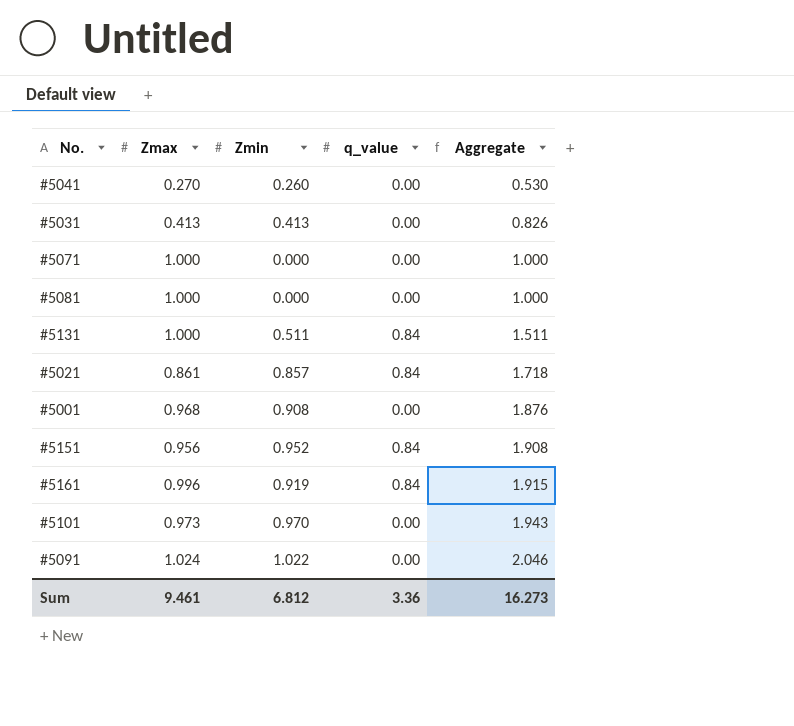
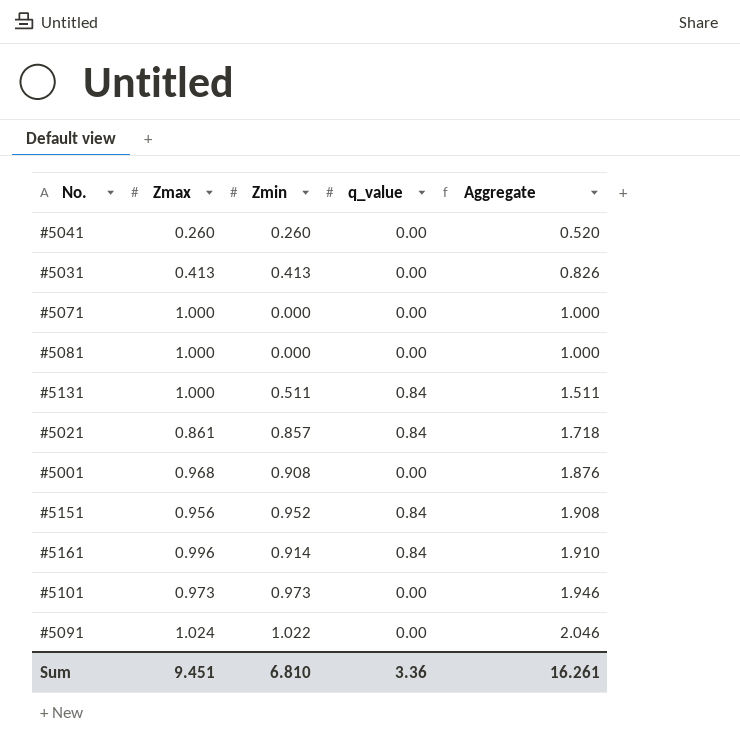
#5041 | Zmax: 0.270 -> 0.260
#5041 | Aggregate: 0.530 -> 0.520
#5161 | Zmin: 0.919 -> 0.914
#5161 | Aggregate: 1.915 -> 1.910
#5101 | Zmin: 0.970 -> 0.973
#5101 | Aggregate: 1.943 -> 1.946
Sum | Zmax: 9.461 -> 9.451
Sum | Zmin: 6.812 -> 6.810
Sum | Aggregate: 16.273 -> 16.261

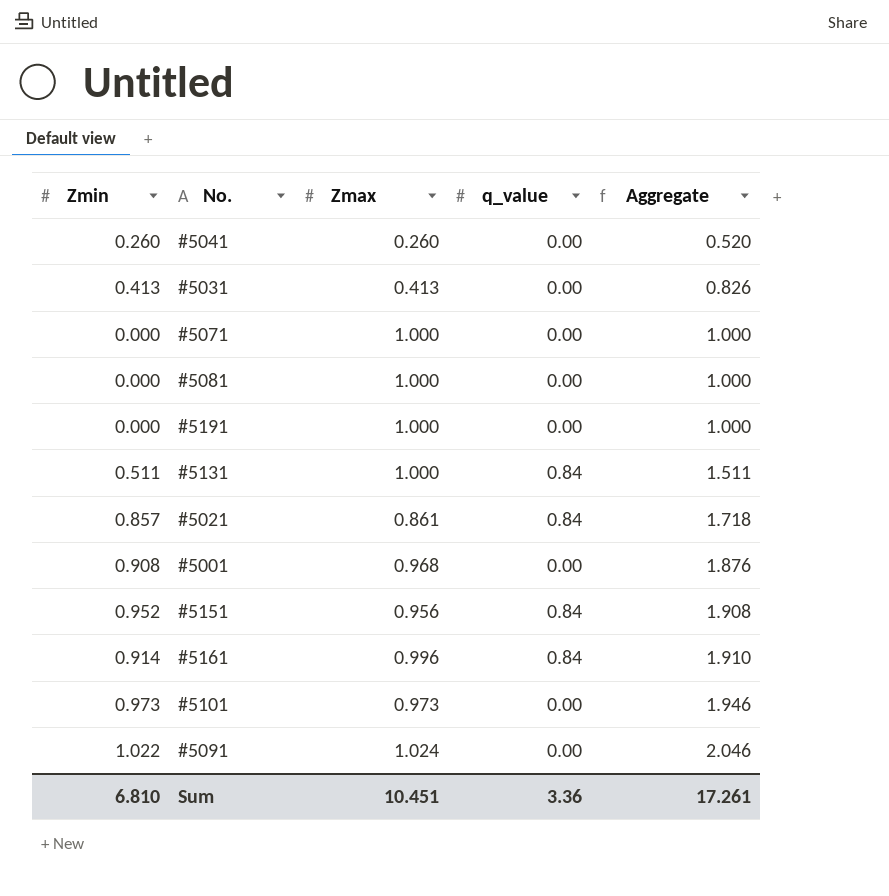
column Zmin | position: 3 -> 1
row #5191: none -> 0.000 | 1.000 | 0.00 | 1.000
Sum | Zmax: 9.451 -> 10.451
Sum | Aggregate: 16.261 -> 17.261

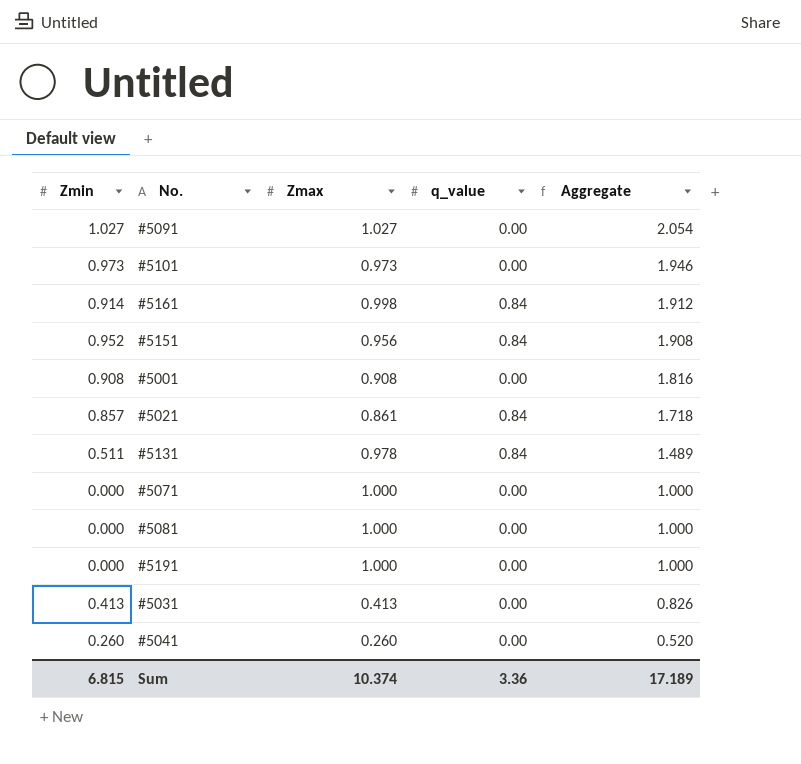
row order: Aggregate ascending -> Aggregate descending
#5091 | Zmin: 1.022 -> 1.027
#5091 | Zmax: 1.024 -> 1.027
#5091 | Aggregate: 2.046 -> 2.054
#5161 | Zmax: 0.996 -> 0.998
#5161 | Aggregate: 1.910 -> 1.912
#5001 | Zmax: 0.968 -> 0.908
#5001 | Aggregate: 1.876 -> 1.816
#5131 | Zmax: 1.000 -> 0.978
#5131 | Aggregate: 1.511 -> 1.489
Sum | Zmin: 6.810 -> 6.815
Sum | Zmax: 10.451 -> 10.374
Sum | Aggregate: 17.261 -> 17.189

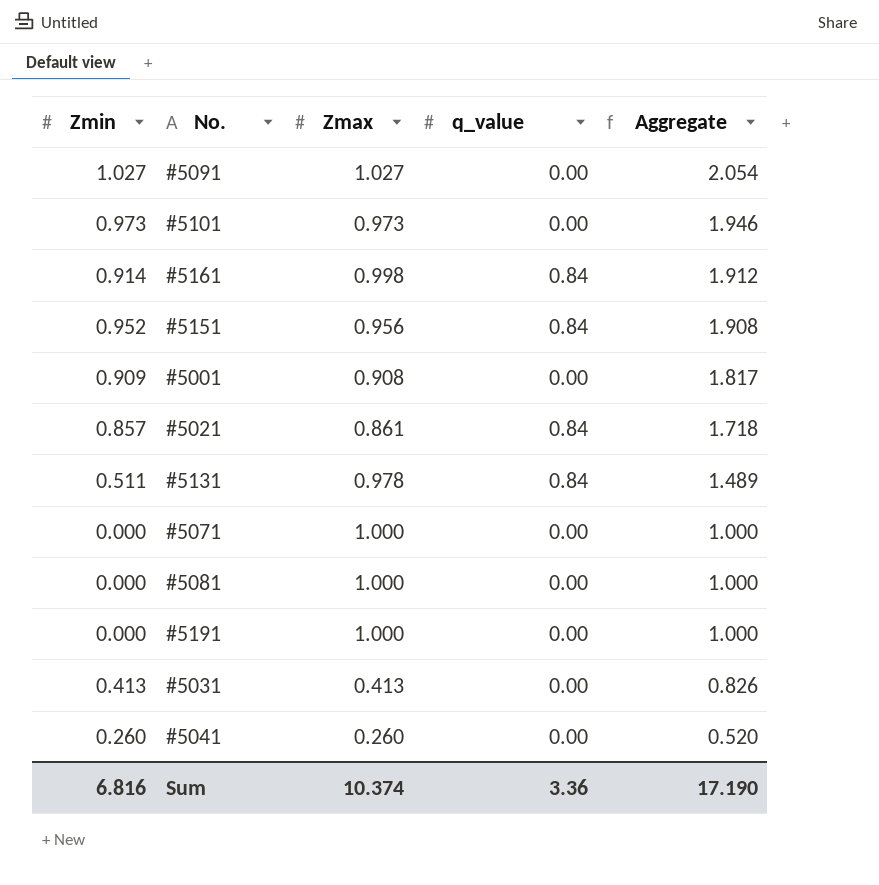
#5001 | Zmin: 0.908 -> 0.909
#5001 | Aggregate: 1.816 -> 1.817
Sum | Zmin: 6.815 -> 6.816
Sum | Aggregate: 17.189 -> 17.190

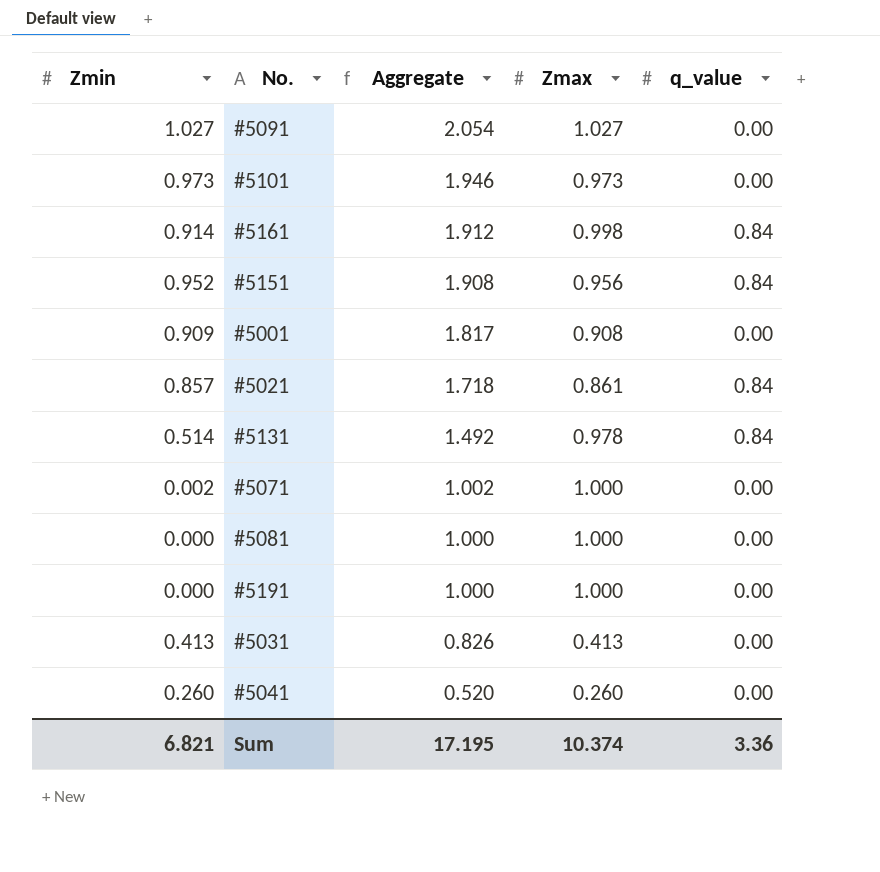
column Aggregate | position: 5 -> 3
#5131 | Zmin: 0.511 -> 0.514
#5131 | Aggregate: 1.489 -> 1.492
#5071 | Zmin: 0.000 -> 0.002
#5071 | Aggregate: 1.000 -> 1.002
Sum | Zmin: 6.816 -> 6.821
Sum | Aggregate: 17.190 -> 17.195

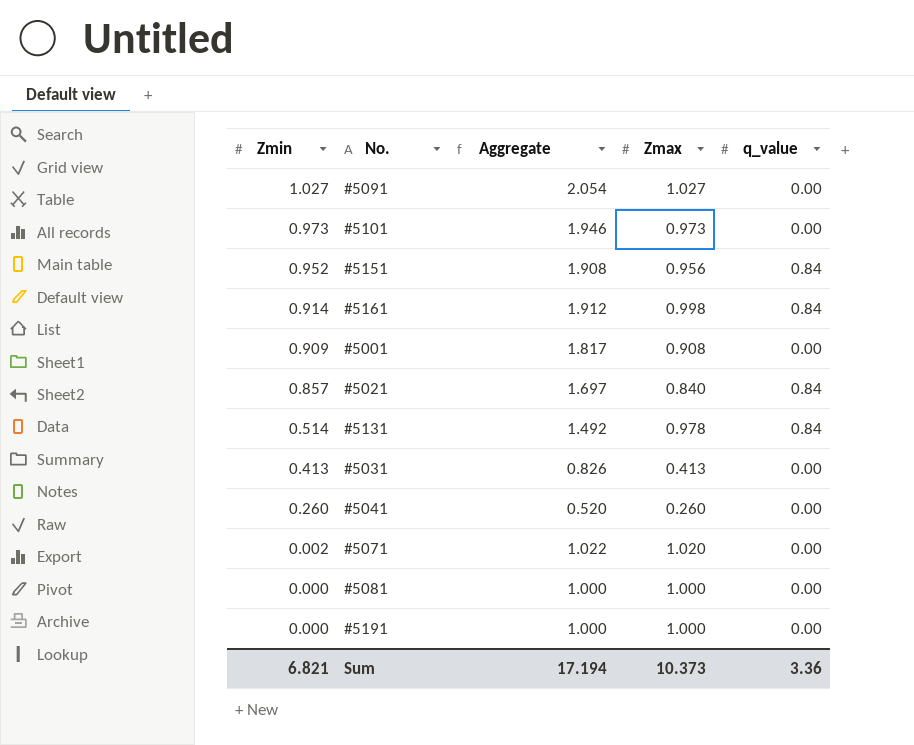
row order: Aggregate descending -> Zmin descending
#5021 | Aggregate: 1.718 -> 1.697
#5021 | Zmax: 0.861 -> 0.840
#5071 | Aggregate: 1.002 -> 1.022
#5071 | Zmax: 1.000 -> 1.020
Sum | Aggregate: 17.195 -> 17.194
Sum | Zmax: 10.374 -> 10.373

